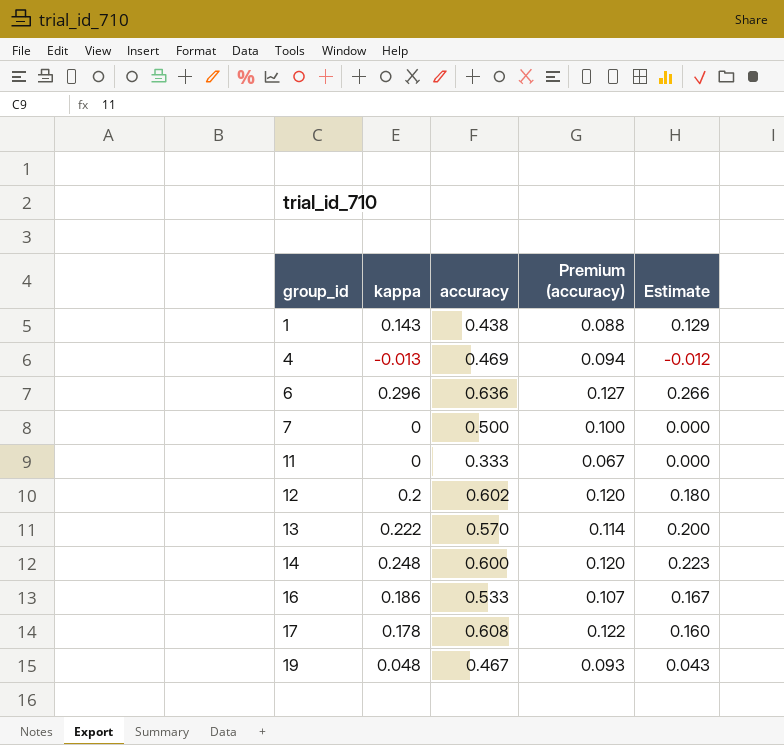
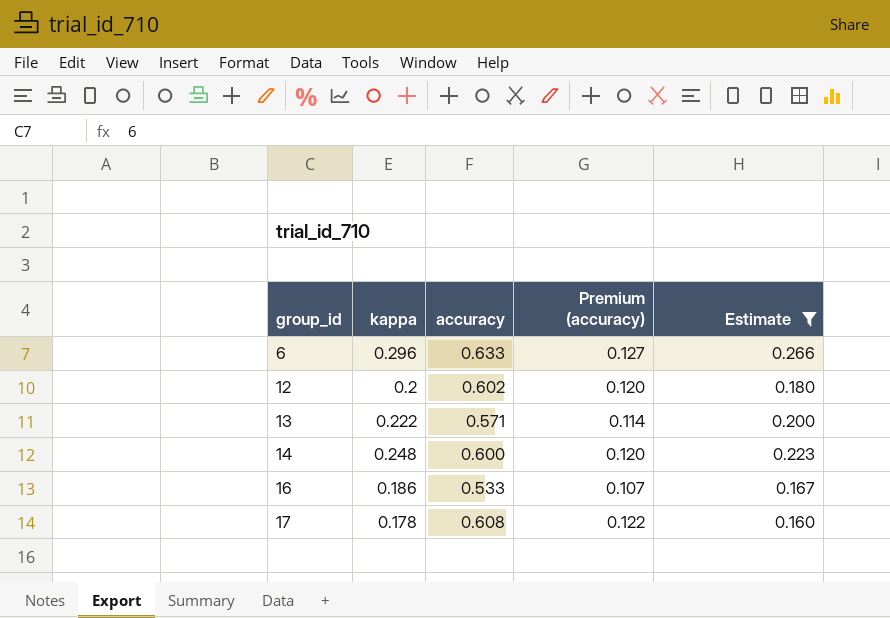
filter: none -> Estimate >= 0.160
6 | accuracy: 0.636 -> 0.633
13 | accuracy: 0.570 -> 0.571

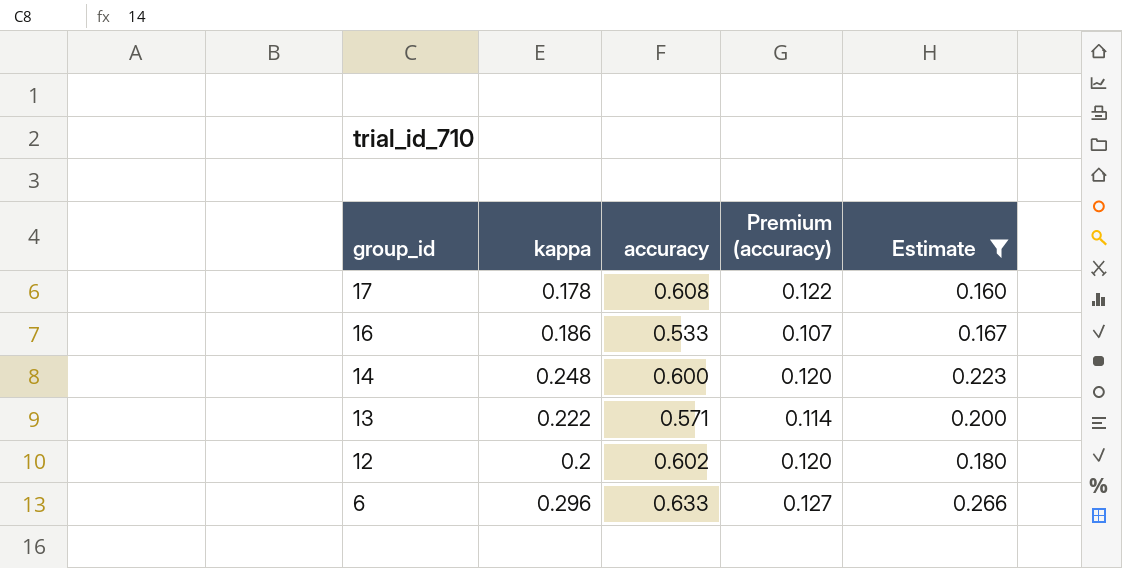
row order: group_id ascending -> group_id descending

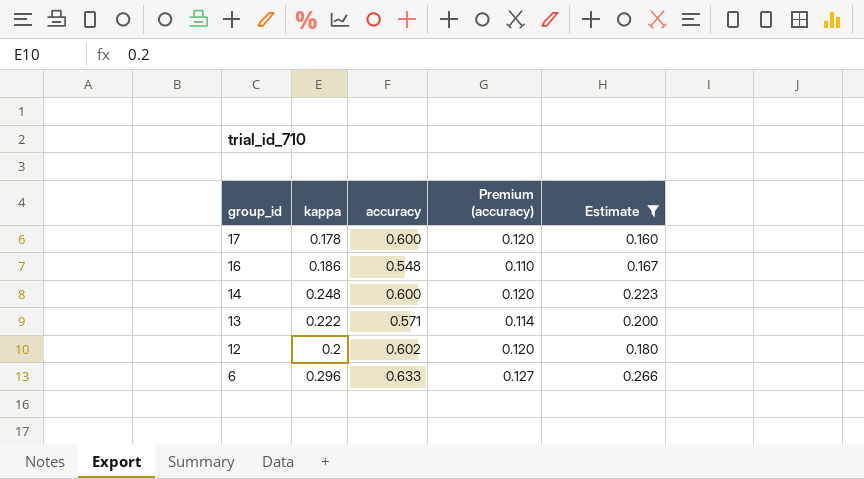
17 | accuracy: 0.608 -> 0.600
17 | Premium (accuracy): 0.122 -> 0.120
16 | accuracy: 0.533 -> 0.548
16 | Premium (accuracy): 0.107 -> 0.110

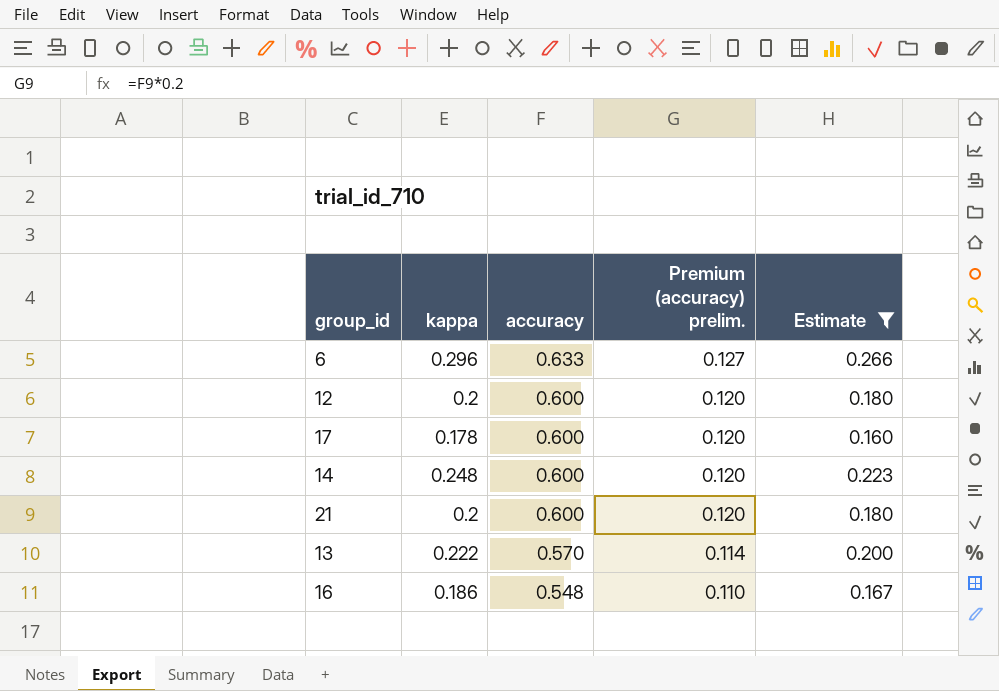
row order: group_id descending -> accuracy descending
column name: Premium (accuracy) -> Premium (accuracy) prelim.
12 | accuracy: 0.602 -> 0.600
row 21: none -> 0.2 | 0.600 | 0.120 | 0.180
13 | accuracy: 0.571 -> 0.570

